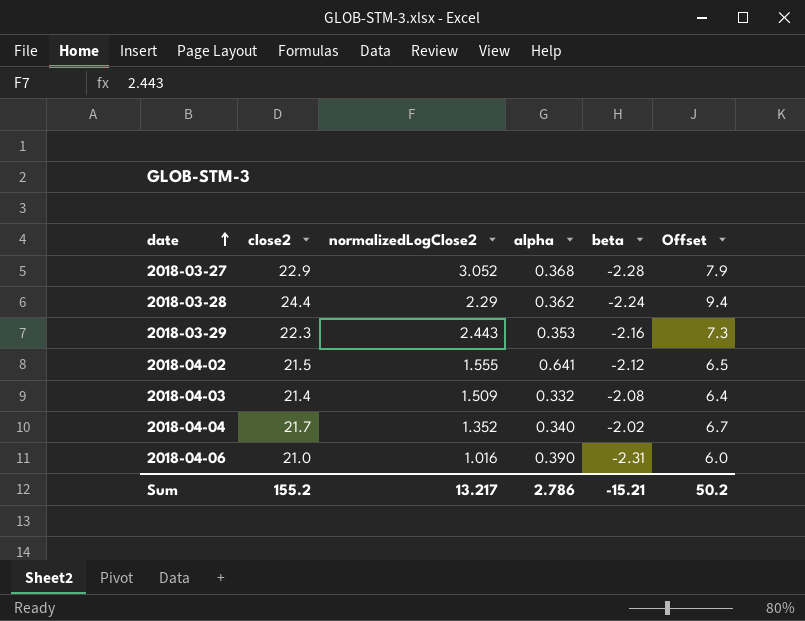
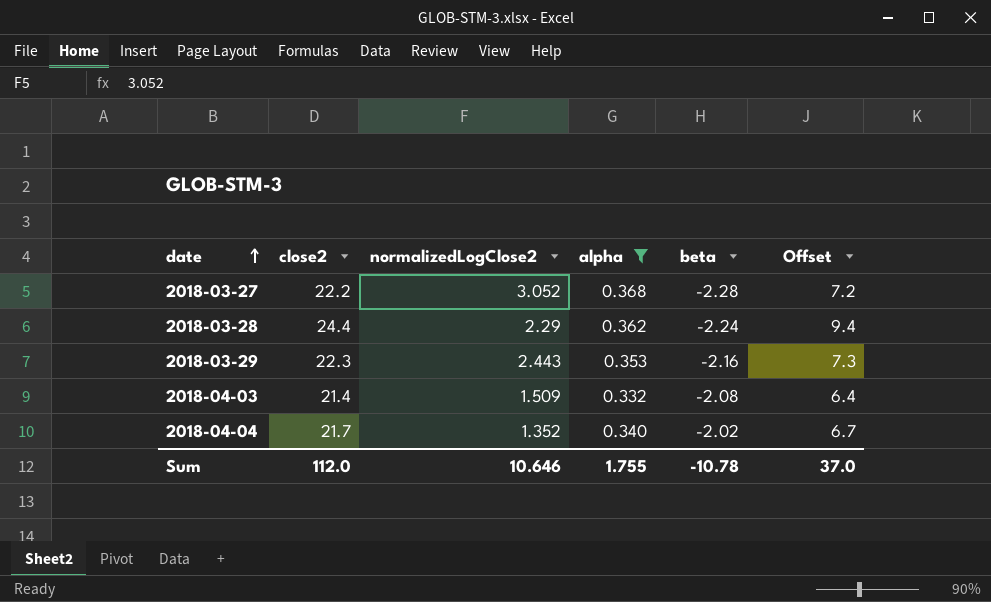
filter: none -> alpha <= 0.368
2018-03-27 | close2: 22.9 -> 22.2
2018-03-27 | Offset: 7.9 -> 7.2
Sum | close2: 155.2 -> 112.0
Sum | normalizedLogClose2: 13.217 -> 10.646
Sum | alpha: 2.786 -> 1.755
Sum | beta: -15.21 -> -10.78
Sum | Offset: 50.2 -> 37.0

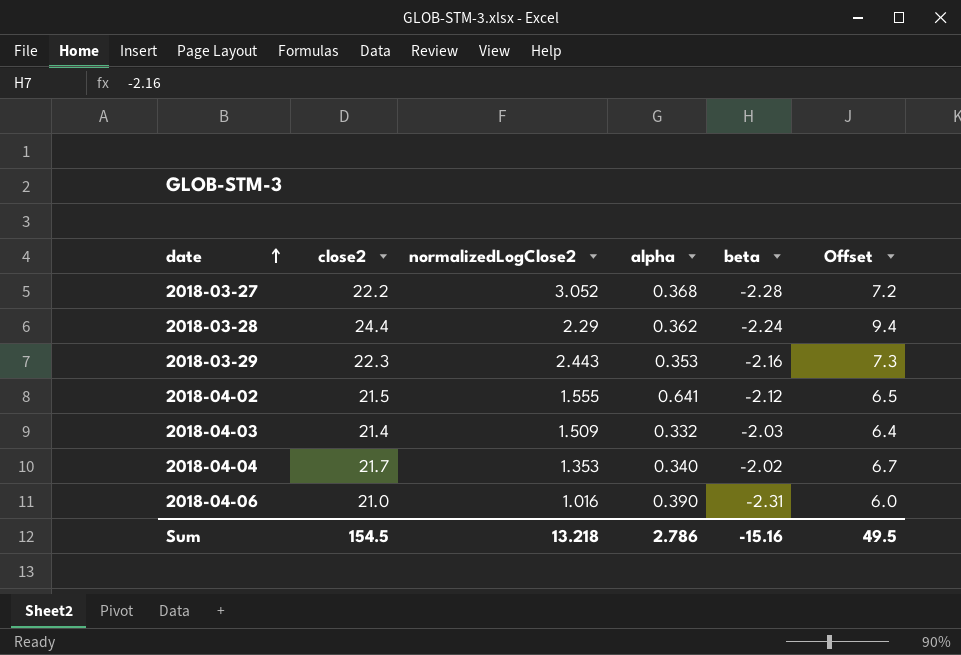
filter: alpha <= 0.368 -> none
2018-04-03 | beta: -2.08 -> -2.03
2018-04-04 | normalizedLogClose2: 1.352 -> 1.353
Sum | close2: 112.0 -> 154.5
Sum | normalizedLogClose2: 10.646 -> 13.218
Sum | alpha: 1.755 -> 2.786
Sum | beta: -10.78 -> -15.16
Sum | Offset: 37.0 -> 49.5

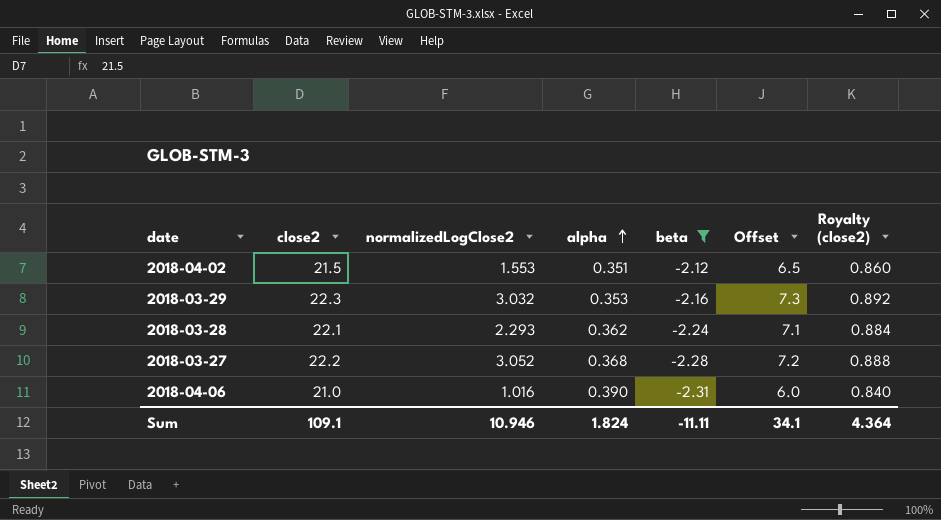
filter: none -> beta <= -2.12
row order: date ascending -> alpha ascending
column Royalty (close2) | formula: none -> [close2] * 0.04
2018-04-02 | normalizedLogClose2: 1.555 -> 1.553
2018-04-02 | alpha: 0.641 -> 0.351
2018-03-29 | normalizedLogClose2: 2.443 -> 3.032
2018-03-28 | close2: 24.4 -> 22.1
2018-03-28 | normalizedLogClose2: 2.29 -> 2.293
2018-03-28 | Offset: 9.4 -> 7.1
Sum | close2: 154.5 -> 109.1
Sum | normalizedLogClose2: 13.218 -> 10.946
Sum | alpha: 2.786 -> 1.824
Sum | beta: -15.16 -> -11.11
Sum | Offset: 49.5 -> 34.1

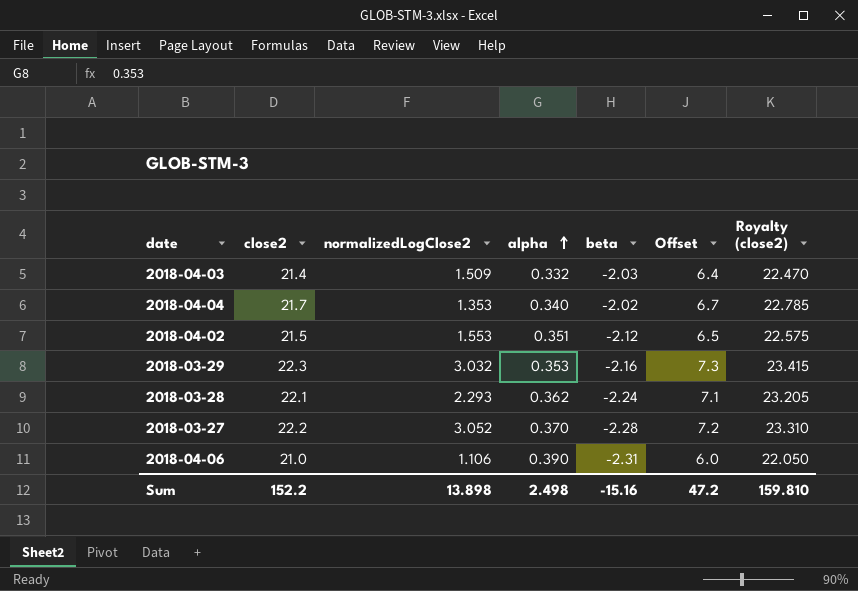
filter: beta <= -2.12 -> none
column Royalty (close2) | formula: [close2] * 0.04 -> [close2] * 1.05
2018-03-27 | alpha: 0.368 -> 0.370
2018-04-06 | normalizedLogClose2: 1.016 -> 1.106
Sum | close2: 109.1 -> 152.2
Sum | normalizedLogClose2: 10.946 -> 13.898
Sum | alpha: 1.824 -> 2.498
Sum | beta: -11.11 -> -15.16
Sum | Offset: 34.1 -> 47.2
Sum | Royalty (close2): 4.364 -> 159.810

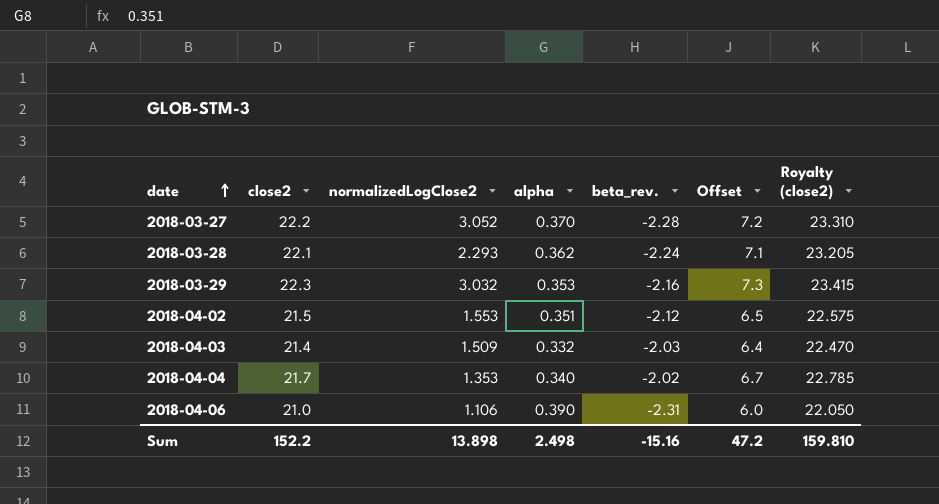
row order: alpha ascending -> date ascending
column name: beta -> beta_rev.

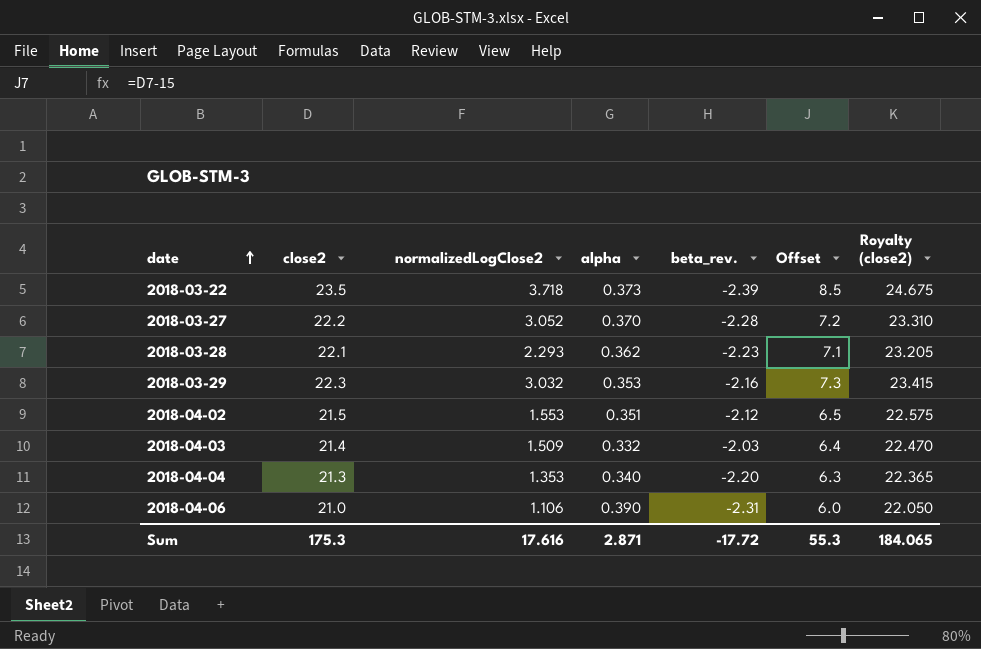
row 2018-03-22: none -> 23.5 | 3.718 | 0.373 | -2.39 | 8.5 | 24.675
2018-03-28 | beta_rev.: -2.24 -> -2.23
2018-04-04 | close2: 21.7 -> 21.3
2018-04-04 | beta_rev.: -2.02 -> -2.20
2018-04-04 | Offset: 6.7 -> 6.3
2018-04-04 | Royalty (close2): 22.785 -> 22.365
Sum | close2: 152.2 -> 175.3
Sum | normalizedLogClose2: 13.898 -> 17.616
Sum | alpha: 2.498 -> 2.871
Sum | beta_rev.: -15.16 -> -17.72
Sum | Offset: 47.2 -> 55.3
Sum | Royalty (close2): 159.810 -> 184.065

